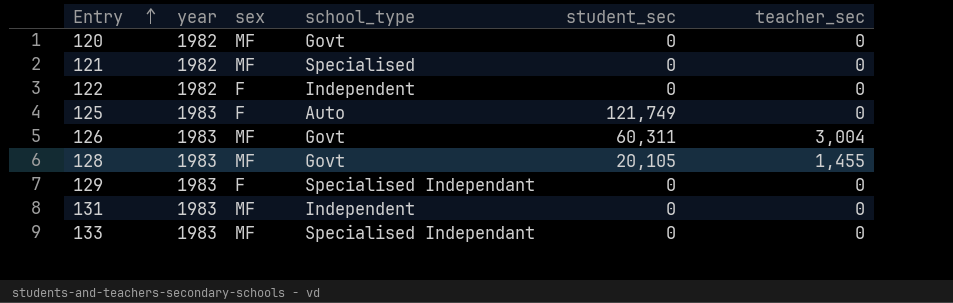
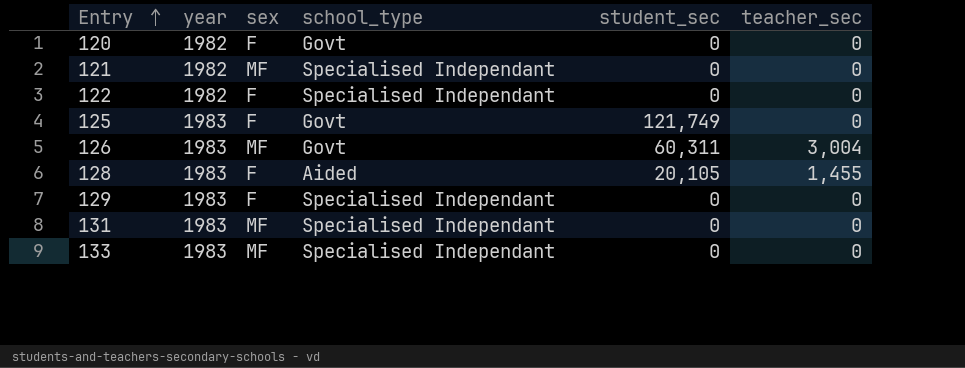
120 | sex: MF -> F
121 | school_type: Specialised -> Specialised Independant
122 | school_type: Independent -> Specialised Independant
125 | school_type: Auto -> Govt
128 | sex: MF -> F
128 | school_type: Govt -> Aided
131 | school_type: Independent -> Specialised Independant

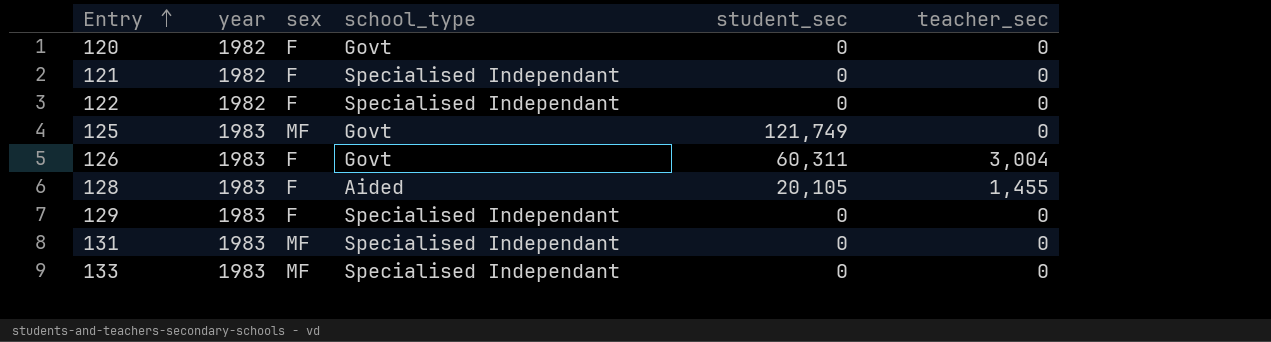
121 | sex: MF -> F
125 | sex: F -> MF
126 | sex: MF -> F

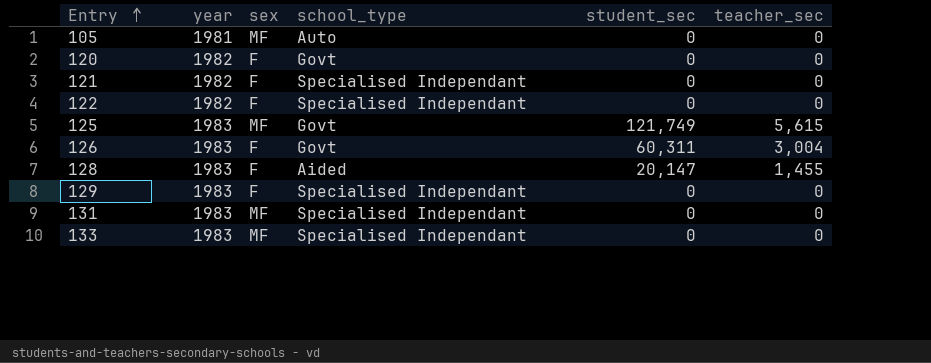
row 105: none -> 1981 | MF | Auto | 0 | 0
125 | teacher_sec: 0 -> 5,615
128 | student_sec: 20,105 -> 20,147

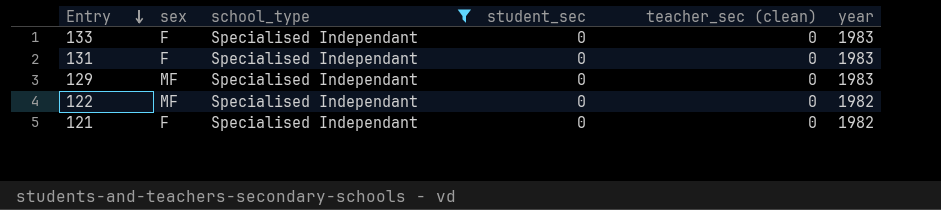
filter: none -> school_type = Specialised Independant
row order: Entry ascending -> Entry descending
column name: teacher_sec -> teacher_sec (clean)
column year | position: 2 -> 6
133 | sex: MF -> F
131 | sex: MF -> F
129 | sex: F -> MF
122 | sex: F -> MF

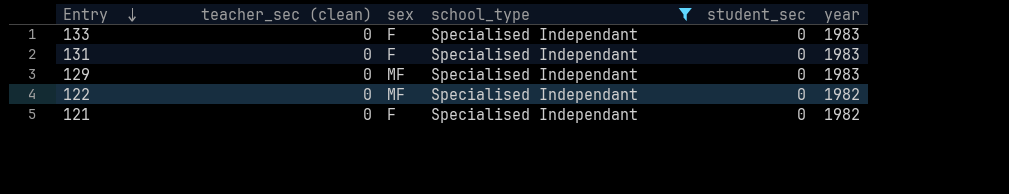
column teacher_sec (clean) | position: 5 -> 2

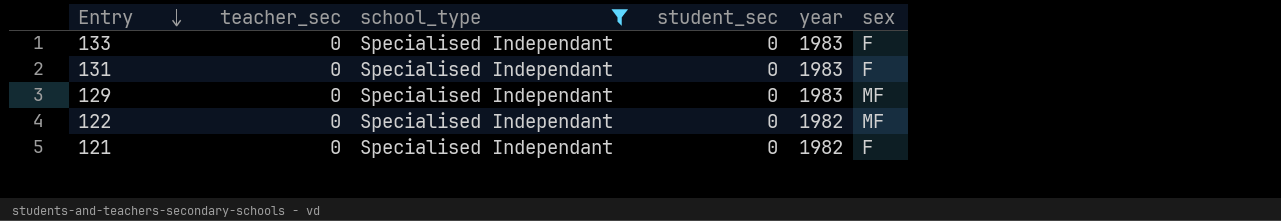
column name: teacher_sec (clean) -> teacher_sec
column sex | position: 3 -> 6

